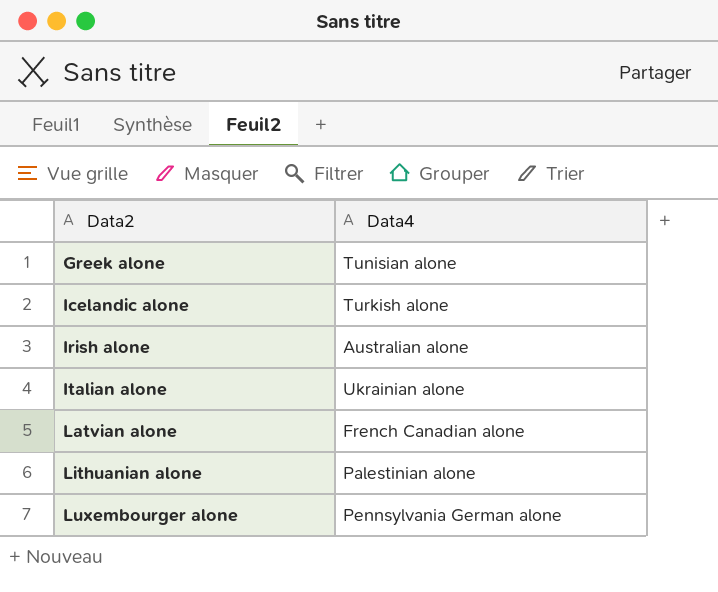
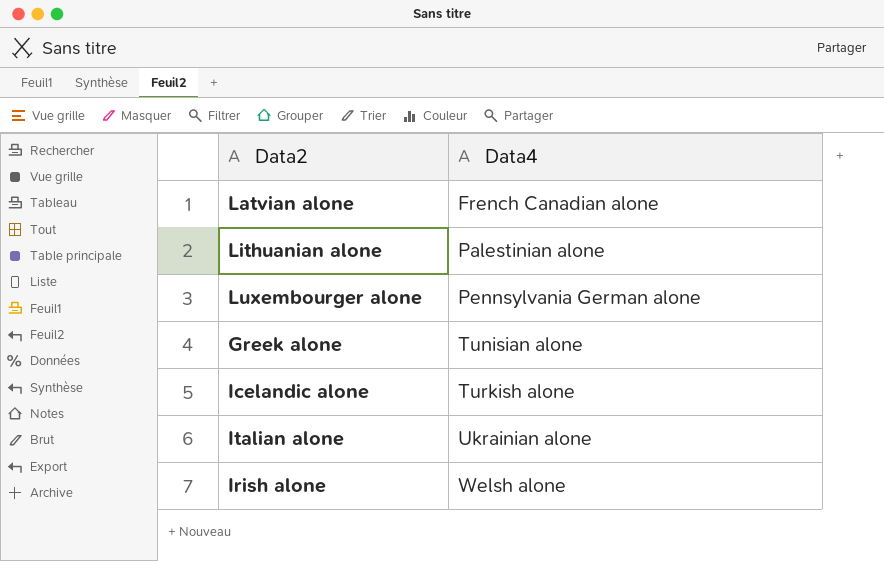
row order: Data2 ascending -> Data4 ascending
Irish alone | Data4: Australian alone -> Welsh alone

